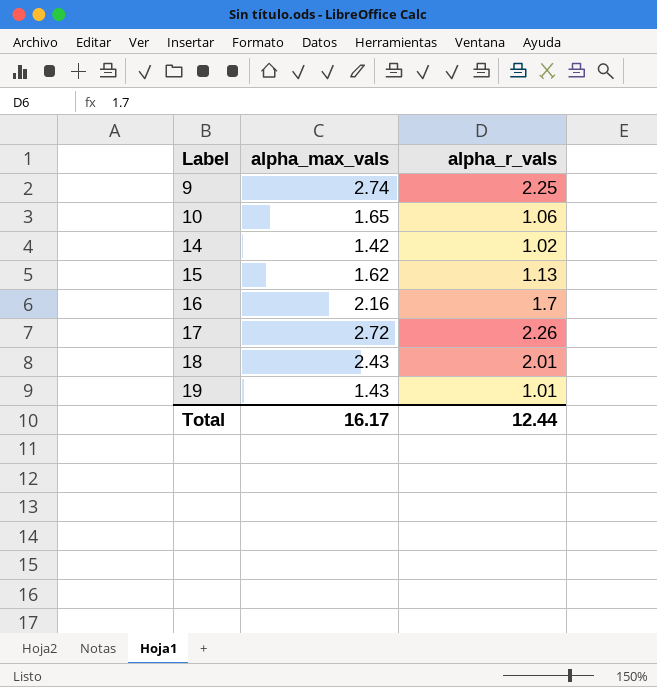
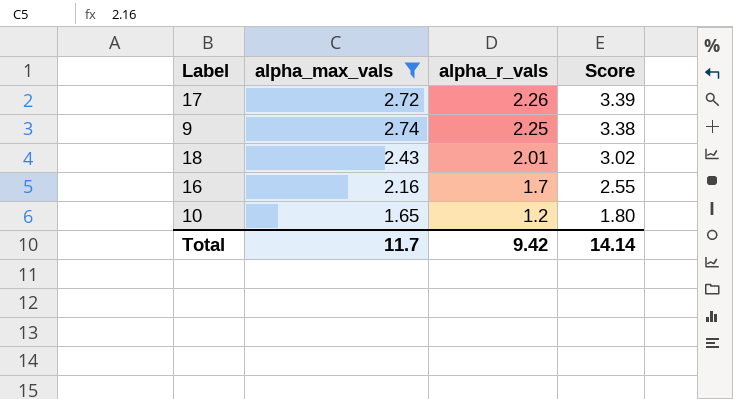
filter: none -> alpha_max_vals >= 1.65
row order: Label ascending -> alpha_r_vals descending
column Score | formula: none -> [alpha_r_vals] * 1.5
10 | alpha_r_vals: 1.06 -> 1.2
Total | alpha_max_vals: 16.17 -> 11.7
Total | alpha_r_vals: 12.44 -> 9.42

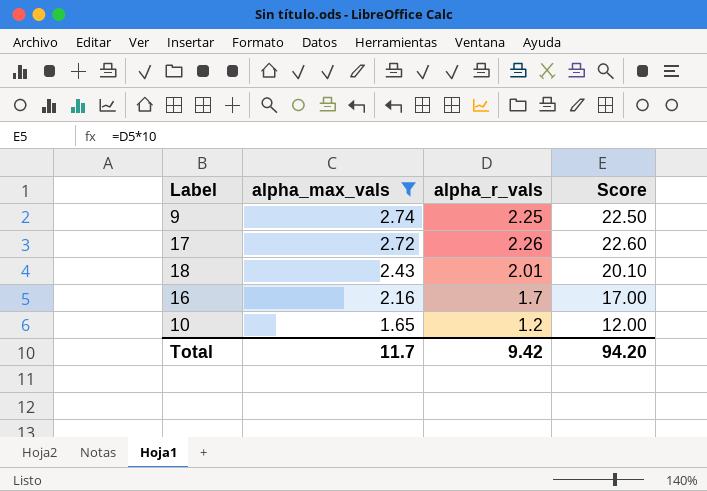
row order: alpha_r_vals descending -> alpha_max_vals descending
column Score | formula: [alpha_r_vals] * 1.5 -> [alpha_r_vals] * 10
Total | Score: 14.14 -> 94.20

